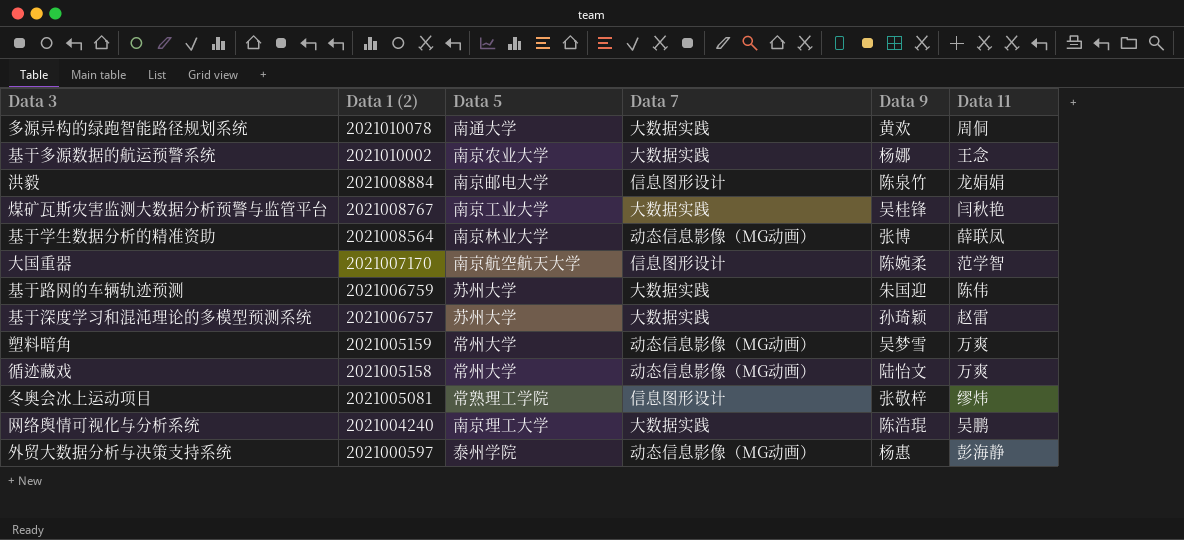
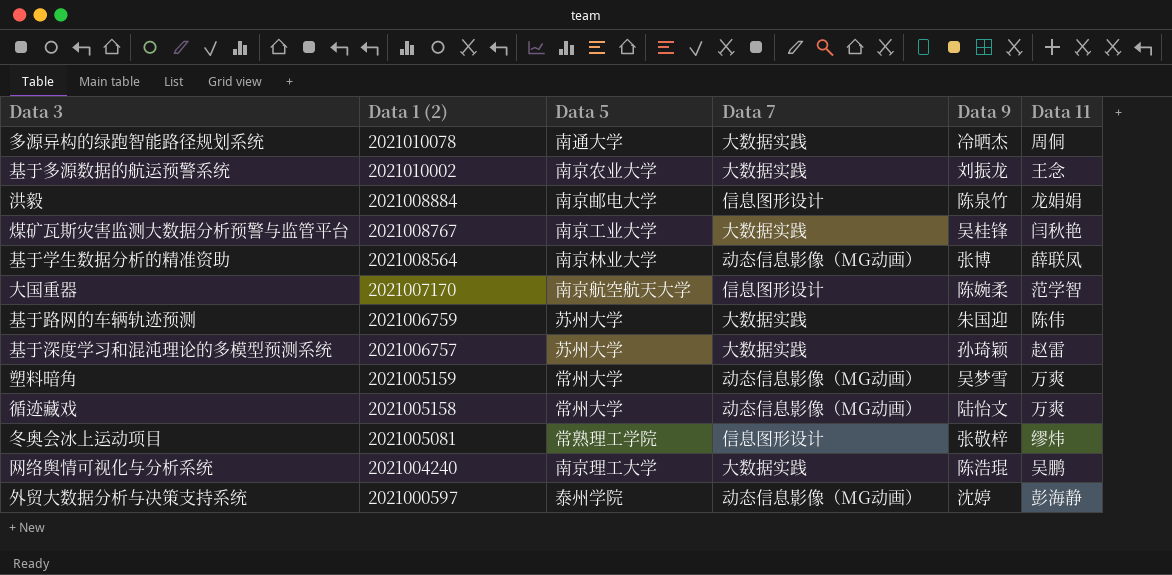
多源异构的绿跑智能路径规划系统 | Data 9: 黄欢 -> 冷晒杰
基于多源数据的航运预警系统 | Data 9: 杨娜 -> 刘振龙
外贸大数据分析与决策支持系统 | Data 9: 杨惠 -> 沈婷

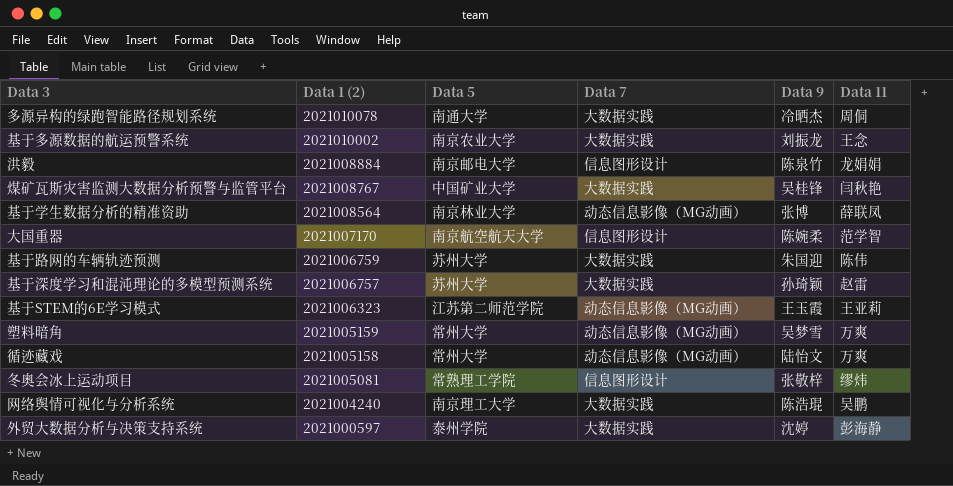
煤矿瓦斯灾害监测大数据分析预警与监管平台 | Data 5: 南京工业大学 -> 中国矿业大学
row 基于STEM的6E学习模式: none -> 2021006323 | 江苏第二师范学院 | 动态信息影像（MG动画） | 王玉霞 | 王亚莉
外贸大数据分析与决策支持系统 | Data 7: 动态信息影像（MG动画） -> 大数据实践

